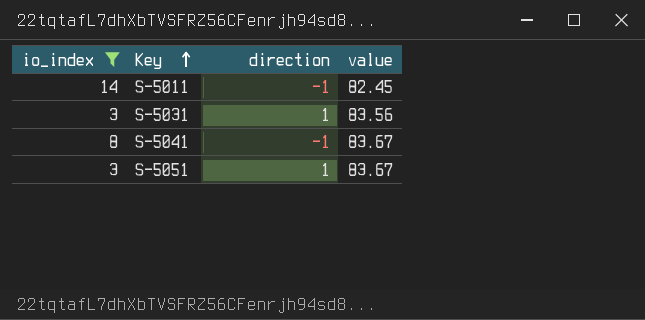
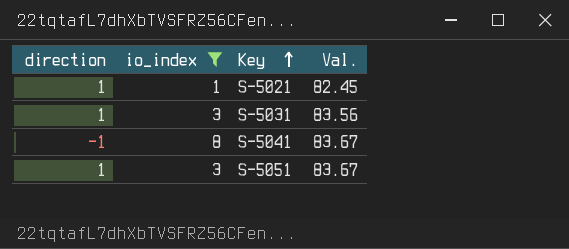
column direction | position: 3 -> 1
column name: value -> Val.
row S-5011: 14 | -1 | 82.45 -> none
row S-5021: none -> 1 | 1 | 82.45

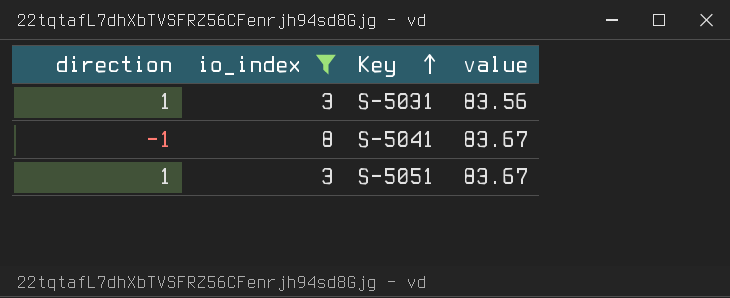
column name: Val. -> value
row S-5021: 1 | 1 | 82.45 -> none

